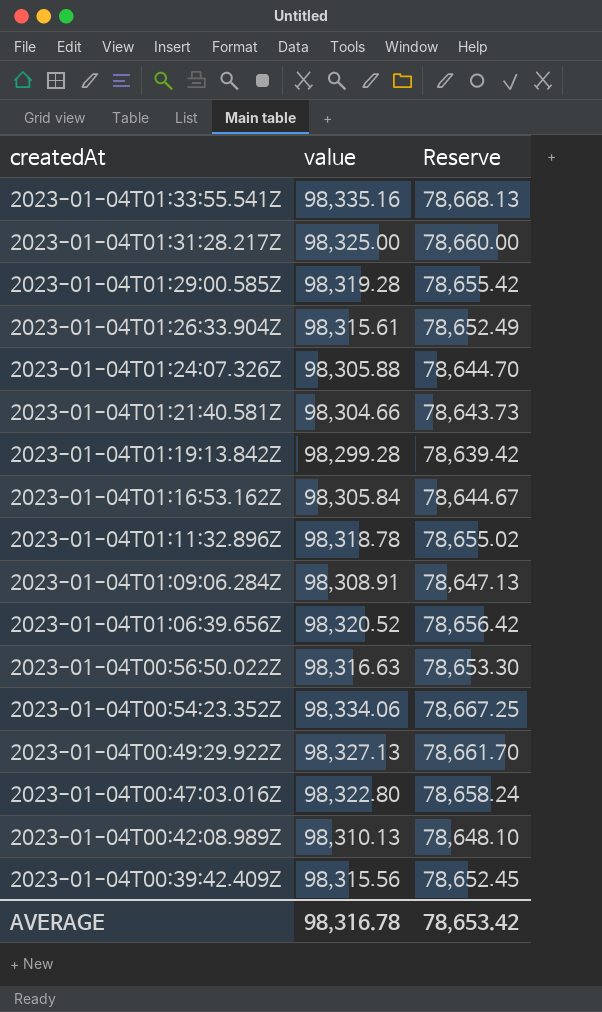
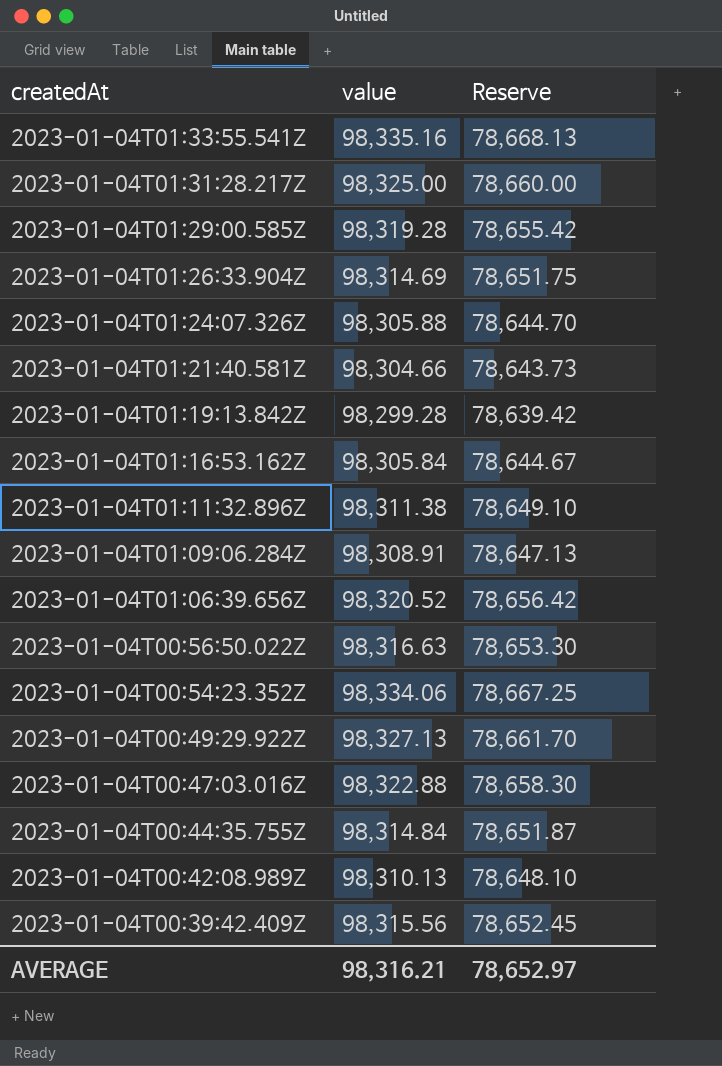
2023-01-04T01:26:33.904Z | value: 98,315.61 -> 98,314.69
2023-01-04T01:26:33.904Z | Reserve: 78,652.49 -> 78,651.75
2023-01-04T01:11:32.896Z | value: 98,318.78 -> 98,311.38
2023-01-04T01:11:32.896Z | Reserve: 78,655.02 -> 78,649.10
2023-01-04T00:47:03.016Z | value: 98,322.80 -> 98,322.88
2023-01-04T00:47:03.016Z | Reserve: 78,658.24 -> 78,658.30
row 2023-01-04T00:44:35.755Z: none -> 98,314.84 | 78,651.87
AVERAGE | value: 98,316.78 -> 98,316.21
AVERAGE | Reserve: 78,653.42 -> 78,652.97

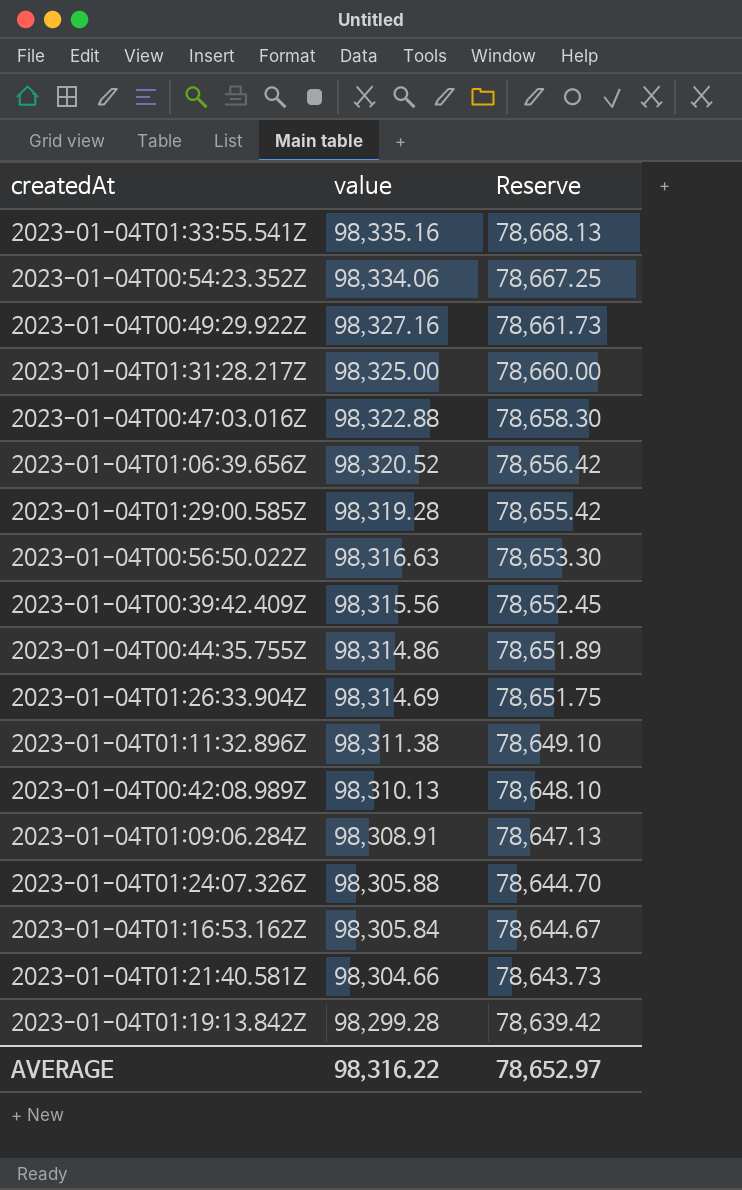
row order: createdAt descending -> value descending
2023-01-04T00:49:29.922Z | value: 98,327.13 -> 98,327.16
2023-01-04T00:49:29.922Z | Reserve: 78,661.70 -> 78,661.73
2023-01-04T00:44:35.755Z | value: 98,314.84 -> 98,314.86
2023-01-04T00:44:35.755Z | Reserve: 78,651.87 -> 78,651.89
AVERAGE | value: 98,316.21 -> 98,316.22

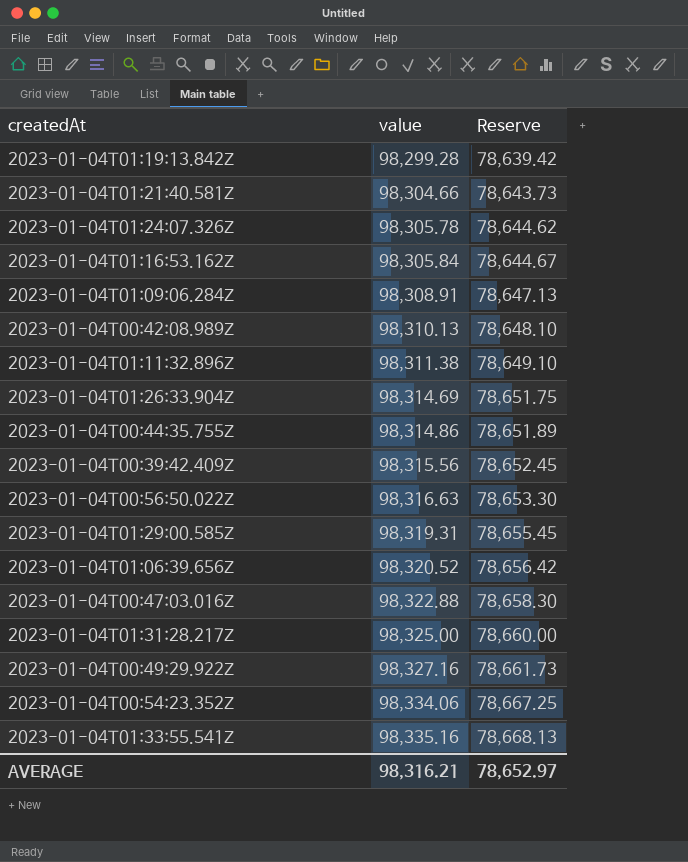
row order: value descending -> value ascending
2023-01-04T01:24:07.326Z | value: 98,305.88 -> 98,305.78
2023-01-04T01:24:07.326Z | Reserve: 78,644.70 -> 78,644.62
2023-01-04T01:29:00.585Z | value: 98,319.28 -> 98,319.31
2023-01-04T01:29:00.585Z | Reserve: 78,655.42 -> 78,655.45
AVERAGE | value: 98,316.22 -> 98,316.21

